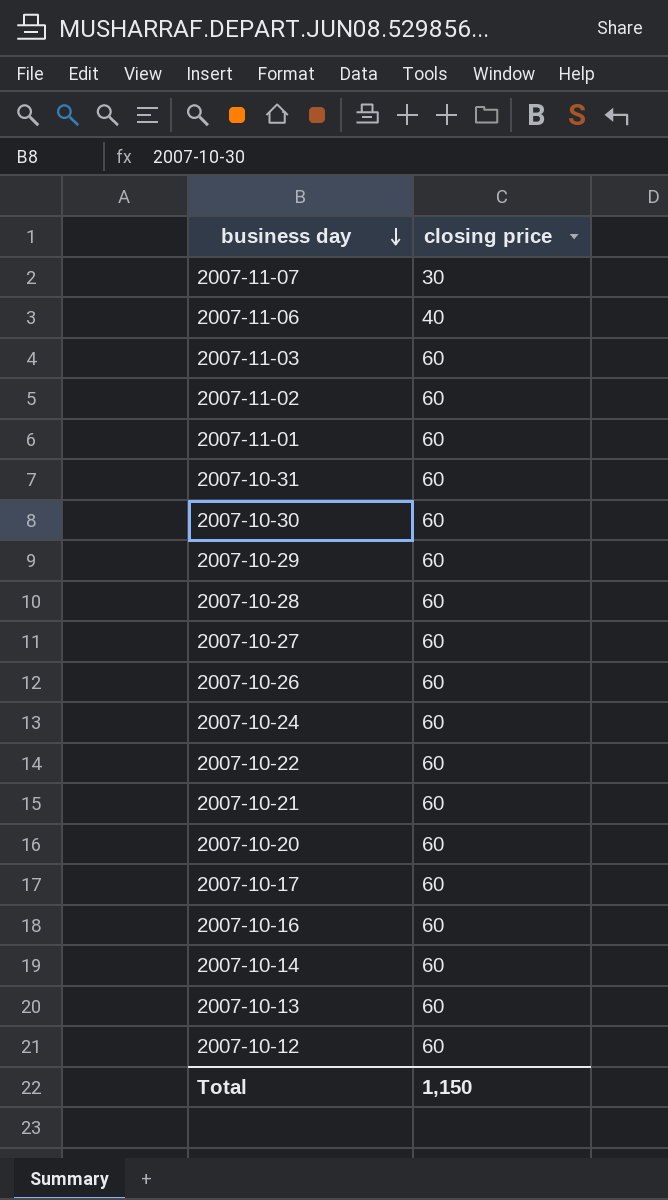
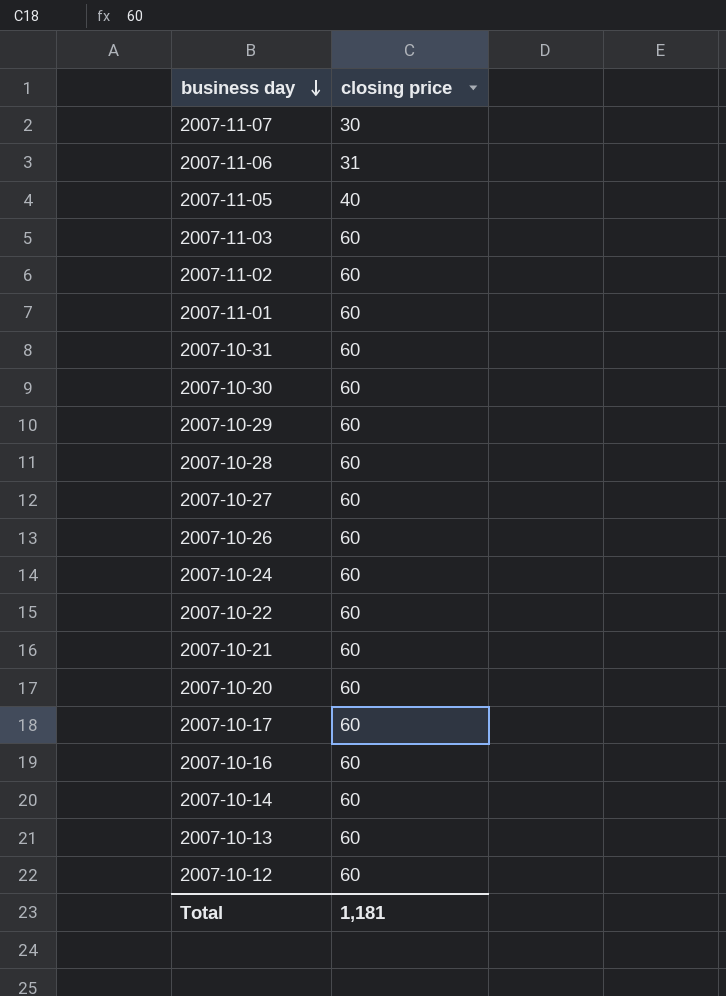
2007-11-06 | closing price: 40 -> 31
row 2007-11-05: none -> 40
Total | closing price: 1,150 -> 1,181

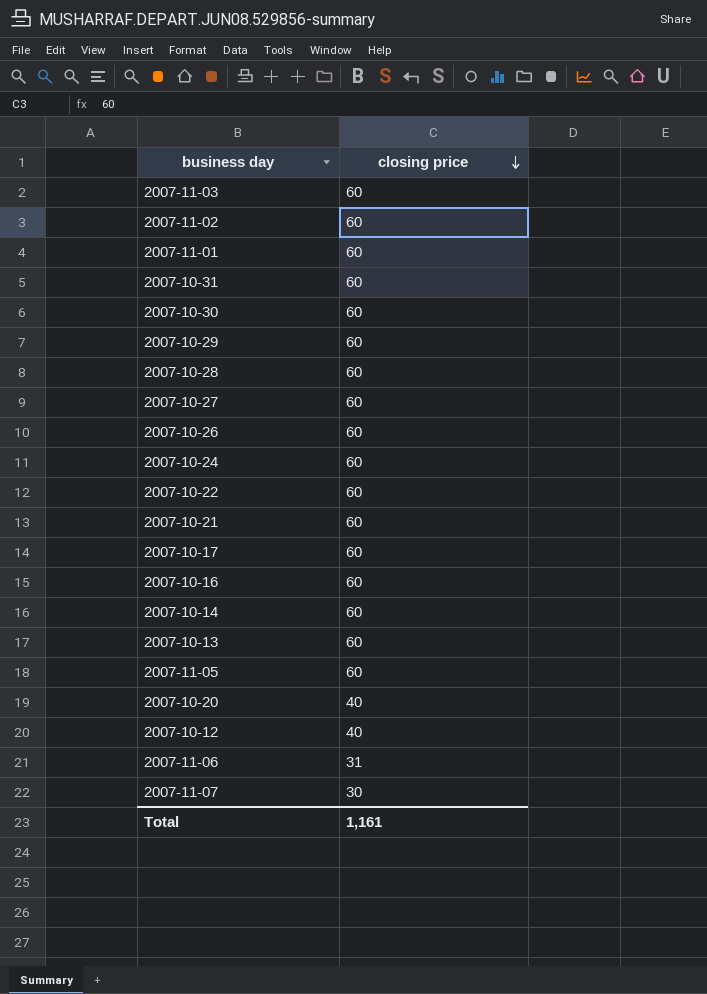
row order: business day descending -> closing price descending
2007-11-05 | closing price: 40 -> 60
2007-10-20 | closing price: 60 -> 40
2007-10-12 | closing price: 60 -> 40
Total | closing price: 1,181 -> 1,161

